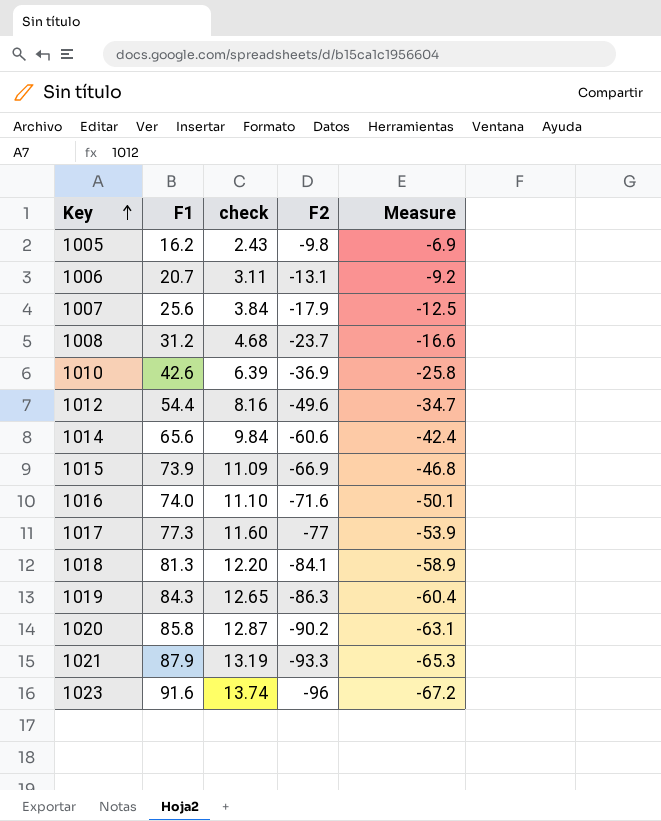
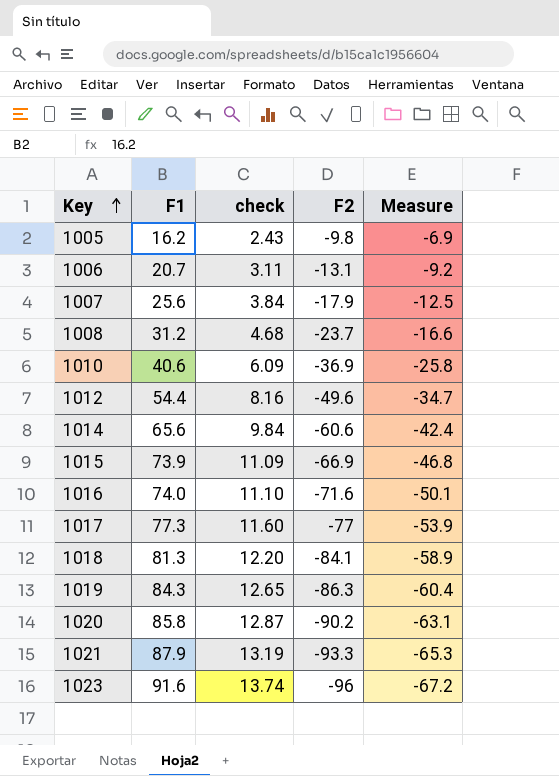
1010 | F1: 42.6 -> 40.6
1010 | check: 6.39 -> 6.09

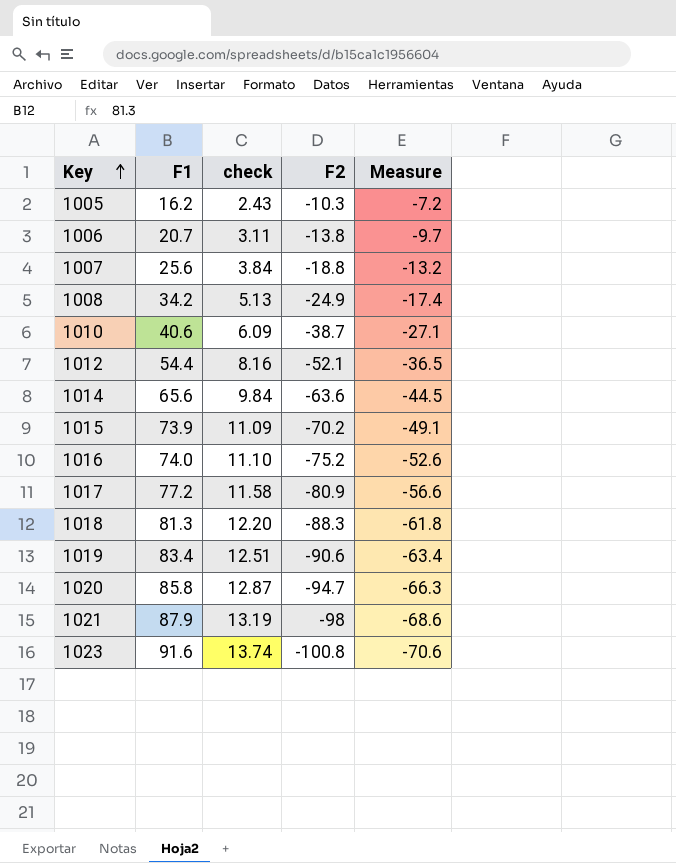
1005 | F2: -9.8 -> -10.3
1005 | Measure: -6.9 -> -7.2
1006 | F2: -13.1 -> -13.8
1006 | Measure: -9.2 -> -9.7
1007 | F2: -17.9 -> -18.8
1007 | Measure: -12.5 -> -13.2
1008 | F1: 31.2 -> 34.2
1008 | check: 4.68 -> 5.13
1008 | F2: -23.7 -> -24.9
1008 | Measure: -16.6 -> -17.4
1010 | F2: -36.9 -> -38.7
1010 | Measure: -25.8 -> -27.1
1012 | F2: -49.6 -> -52.1
1012 | Measure: -34.7 -> -36.5
1014 | F2: -60.6 -> -63.6
1014 | Measure: -42.4 -> -44.5
1015 | F2: -66.9 -> -70.2
1015 | Measure: -46.8 -> -49.1
1016 | F2: -71.6 -> -75.2
1016 | Measure: -50.1 -> -52.6
1017 | F1: 77.3 -> 77.2
1017 | check: 11.60 -> 11.58
1017 | F2: -77 -> -80.9
1017 | Measure: -53.9 -> -56.6
1018 | F2: -84.1 -> -88.3
1018 | Measure: -58.9 -> -61.8
1019 | F1: 84.3 -> 83.4
1019 | check: 12.65 -> 12.51
1019 | F2: -86.3 -> -90.6
1019 | Measure: -60.4 -> -63.4
1020 | F2: -90.2 -> -94.7
1020 | Measure: -63.1 -> -66.3
1021 | F2: -93.3 -> -98
1021 | Measure: -65.3 -> -68.6
1023 | F2: -96 -> -100.8
1023 | Measure: -67.2 -> -70.6

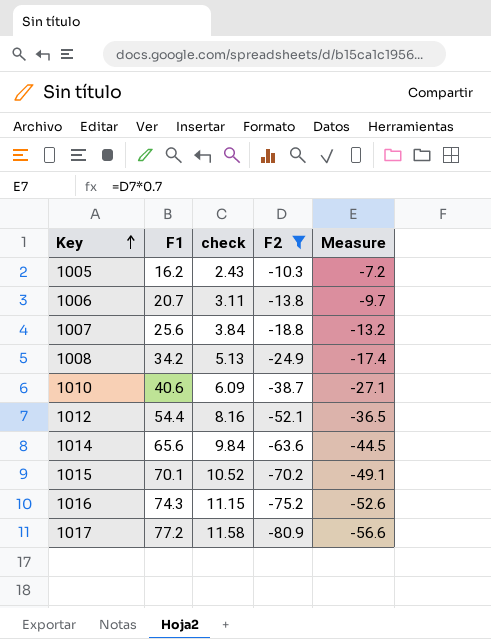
filter: none -> F2 >= -80.9
1015 | F1: 73.9 -> 70.1
1015 | check: 11.09 -> 10.52
1016 | F1: 74.0 -> 74.3
1016 | check: 11.10 -> 11.15

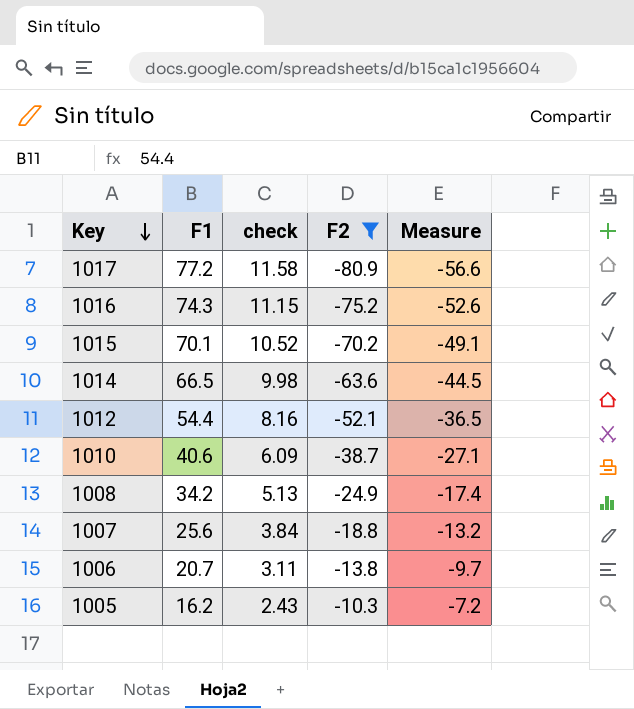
row order: Key ascending -> Key descending
1014 | F1: 65.6 -> 66.5
1014 | check: 9.84 -> 9.98

